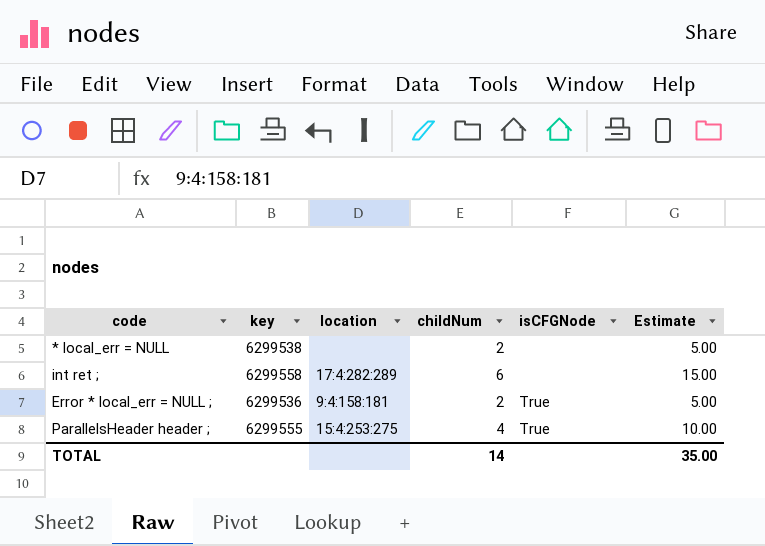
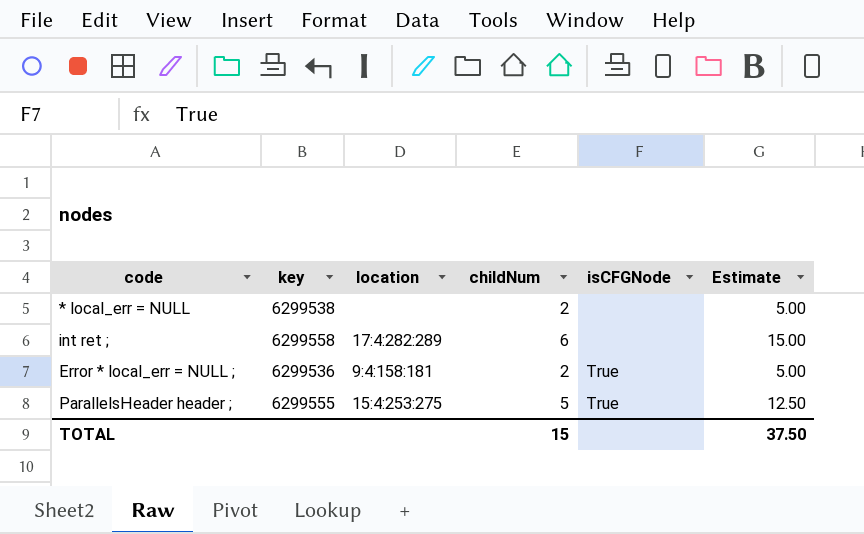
ParallelsHeader header ; | childNum: 4 -> 5
ParallelsHeader header ; | Estimate: 10.00 -> 12.50
TOTAL | childNum: 14 -> 15
TOTAL | Estimate: 35.00 -> 37.50

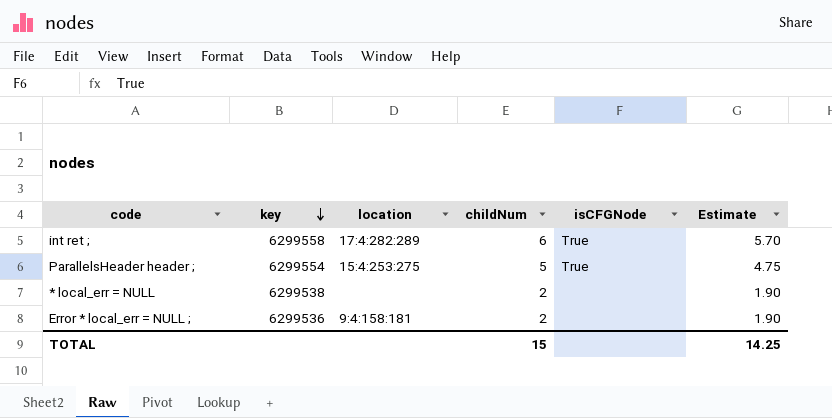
row order: none -> key descending
column Estimate | formula: [childNum] * 2.5 -> [childNum] * 0.95
int ret ; | isCFGNode: none -> True
ParallelsHeader header ; | key: 6299555 -> 6299554
Error * local_err = NULL ; | isCFGNode: True -> none
TOTAL | Estimate: 37.50 -> 14.25

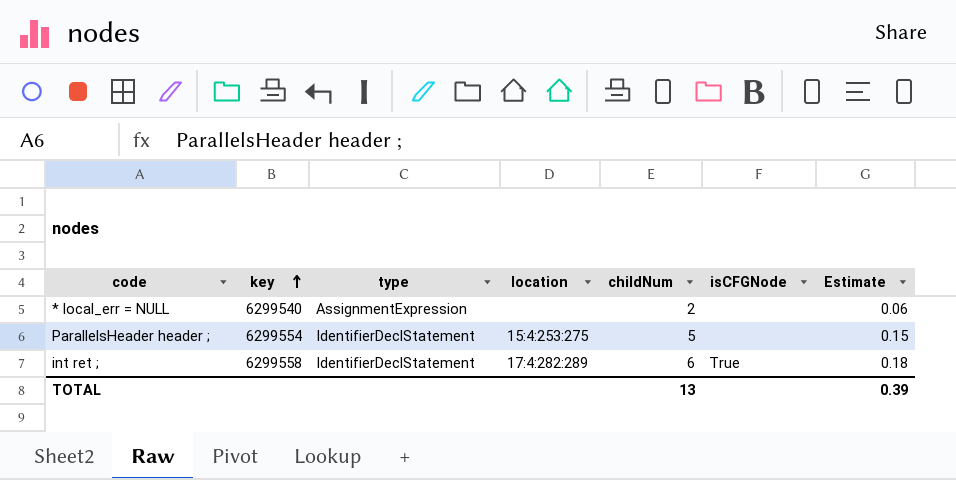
row order: key descending -> key ascending
column type | position: none -> 3
column Estimate | formula: [childNum] * 0.95 -> [childNum] * 0.03
row Error * local_err = NULL ;: 6299536 | 9:4:158:181 | 2 | none | 1.90 -> none
* local_err = NULL | key: 6299538 -> 6299540
ParallelsHeader header ; | isCFGNode: True -> none
TOTAL | childNum: 15 -> 13
TOTAL | Estimate: 14.25 -> 0.39

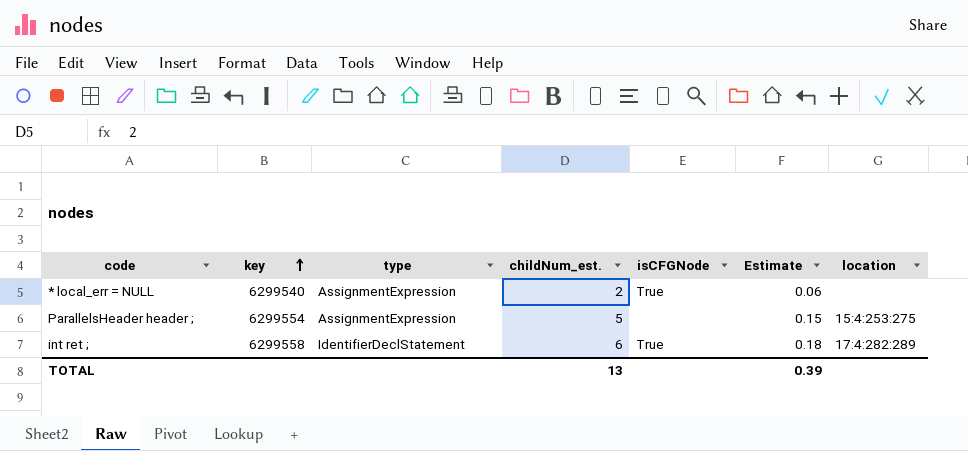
column name: childNum -> childNum_est.
column location | position: 4 -> 7
* local_err = NULL | isCFGNode: none -> True
ParallelsHeader header ; | type: IdentifierDeclStatement -> AssignmentExpression

